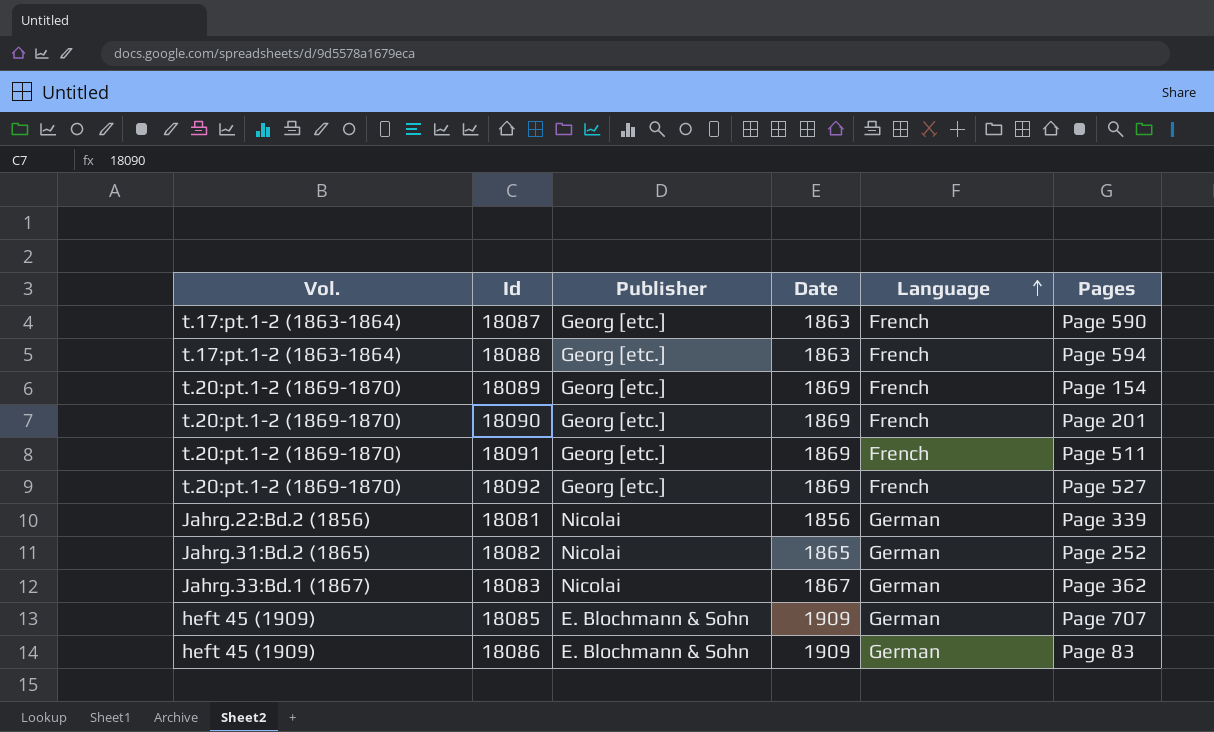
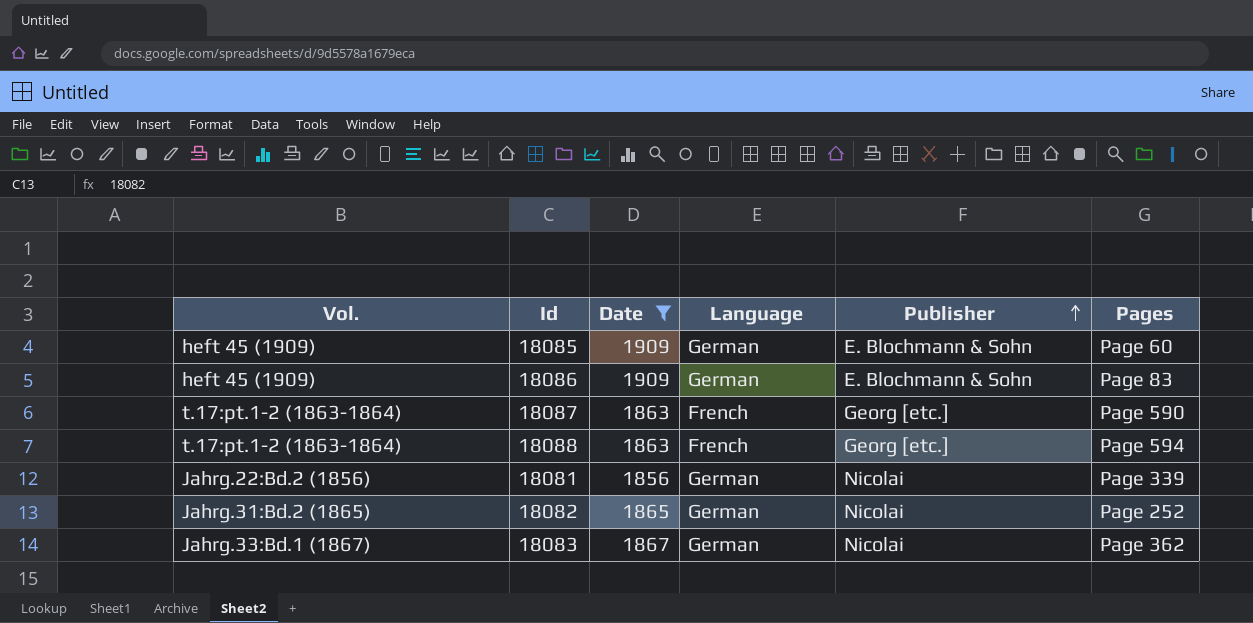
filter: none -> Date != 1869
row order: Language ascending -> Publisher ascending
column Publisher | position: 3 -> 5
18085 | Pages: Page 707 -> Page 60

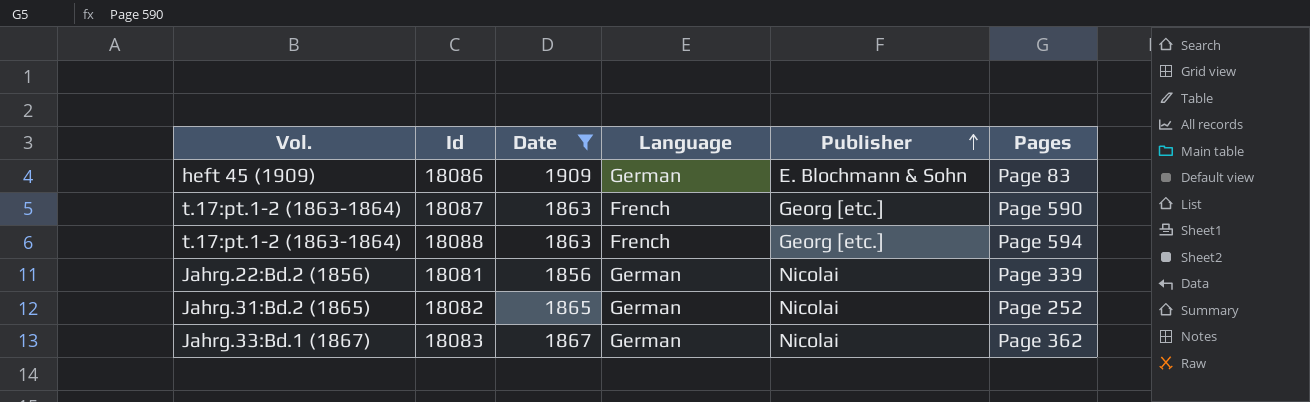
row 18085: heft 45 (1909) | 1909 | German | E. Blochmann & Sohn | Page 60 -> none

